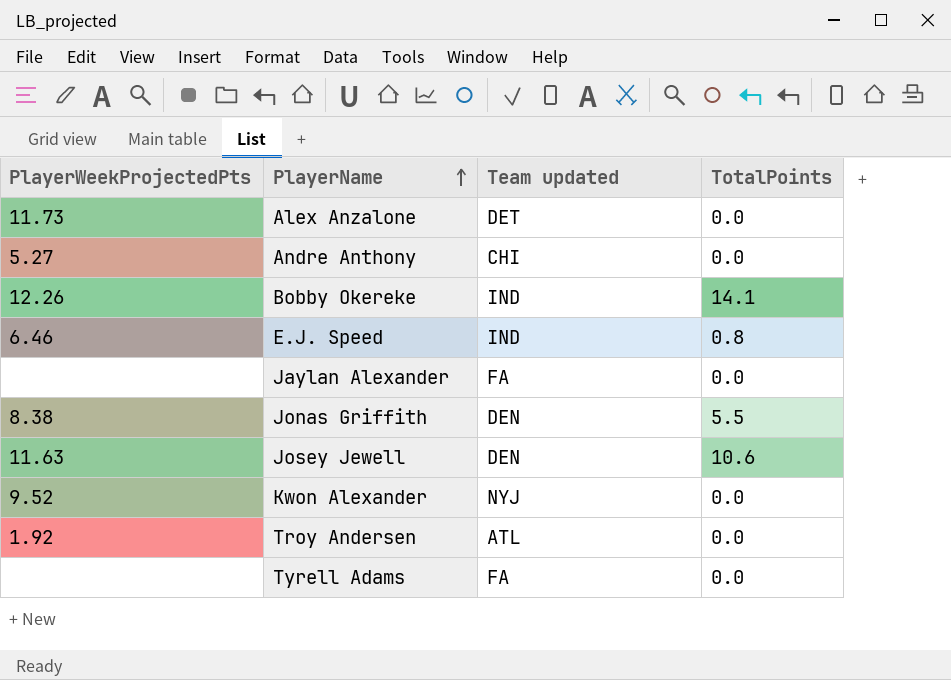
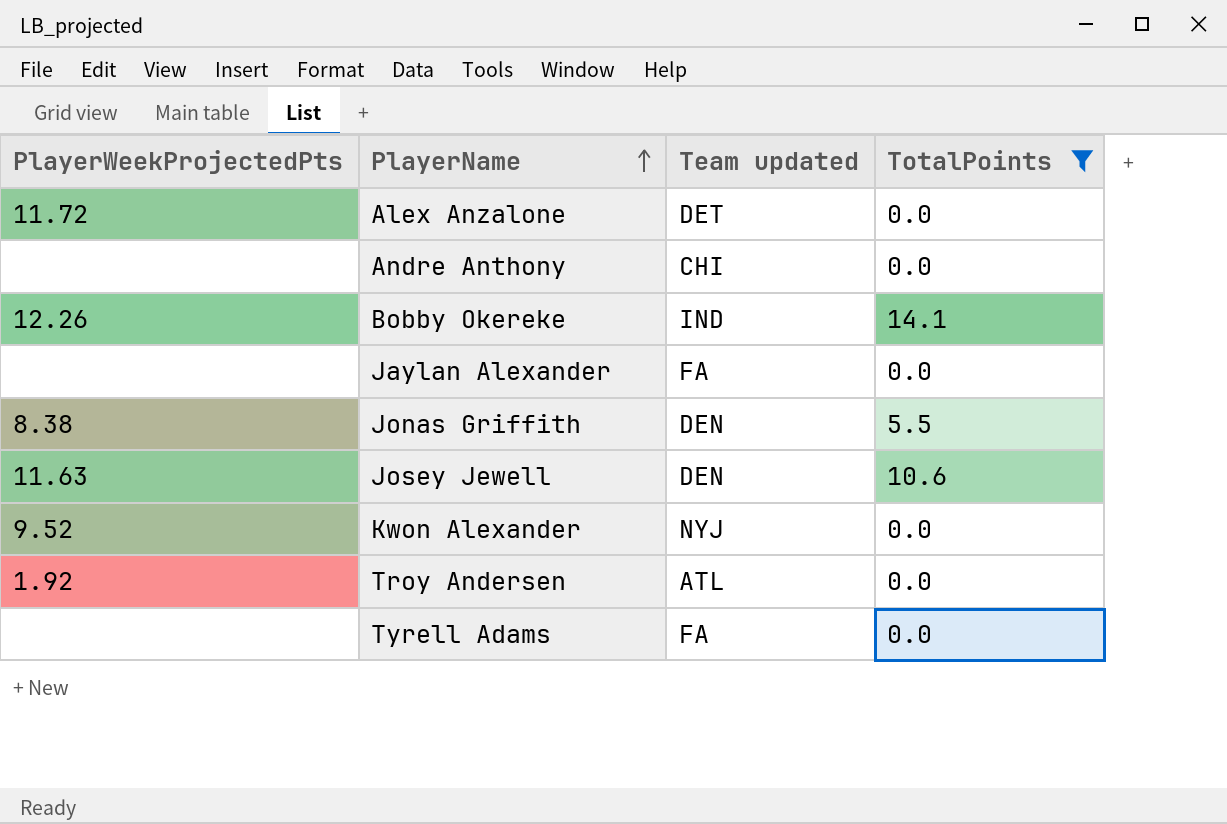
filter: none -> TotalPoints != 0.8
Alex Anzalone | PlayerWeekProjectedPts: 11.73 -> 11.72
Andre Anthony | PlayerWeekProjectedPts: 5.27 -> none

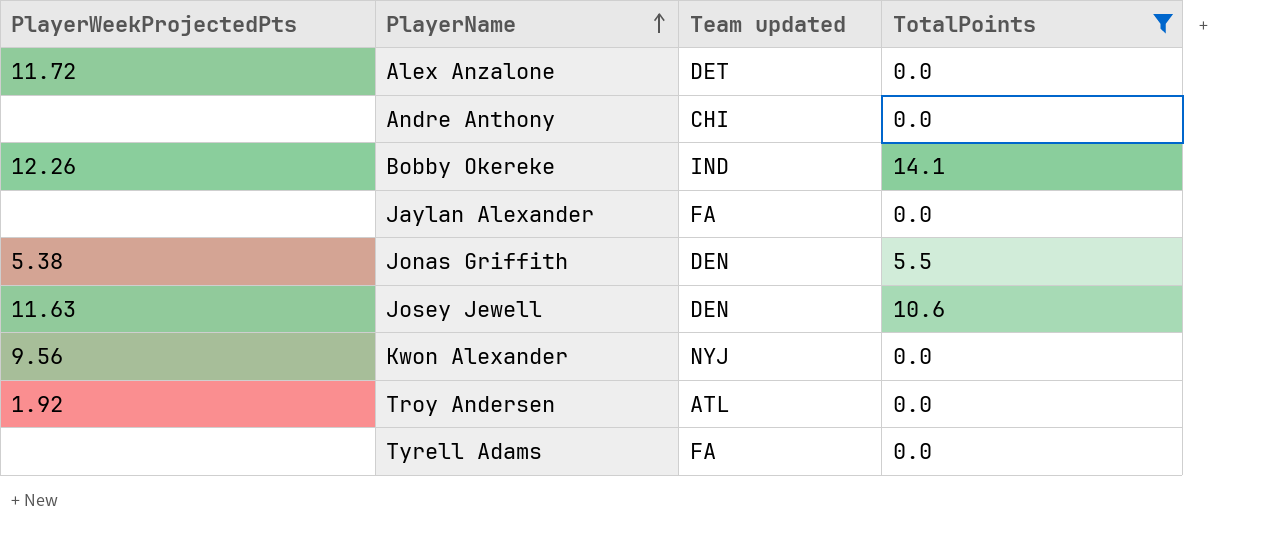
Jonas Griffith | PlayerWeekProjectedPts: 8.38 -> 5.38
Kwon Alexander | PlayerWeekProjectedPts: 9.52 -> 9.56

